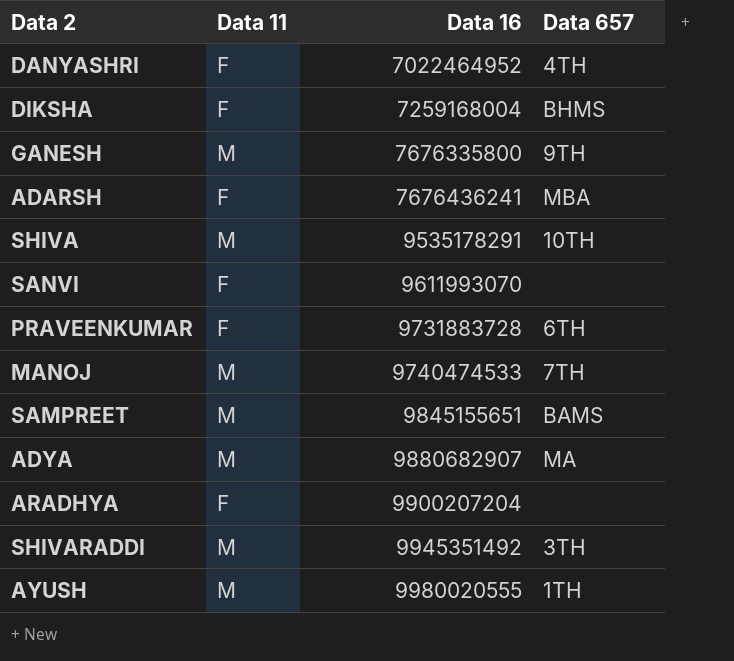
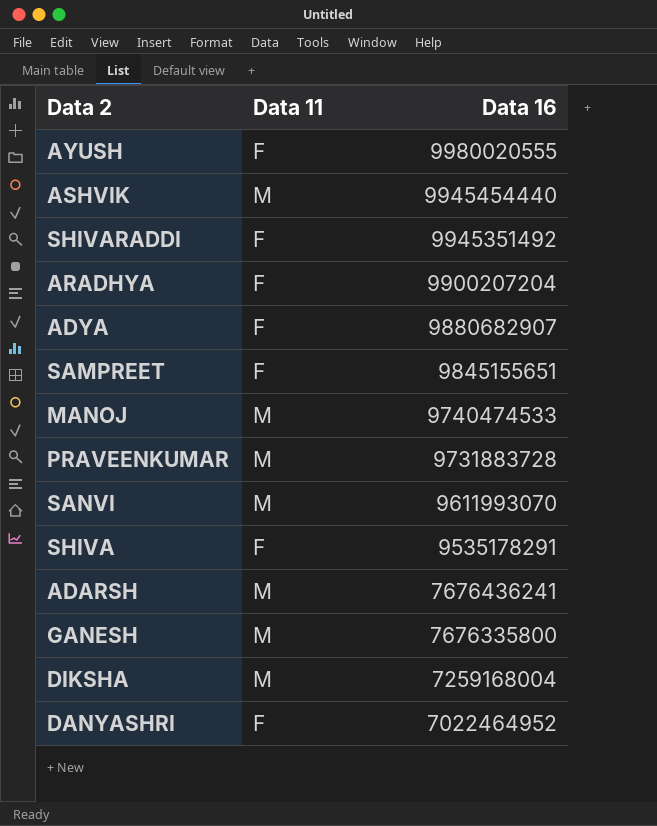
row order: Data 16 ascending -> Data 16 descending
column Data 657 | position: 4 -> none
AYUSH | Data 11: M -> F
row ASHVIK: none -> M | 9945454440
SHIVARADDI | Data 11: M -> F
ADYA | Data 11: M -> F
SAMPREET | Data 11: M -> F
PRAVEENKUMAR | Data 11: F -> M
SANVI | Data 11: F -> M
SHIVA | Data 11: M -> F
ADARSH | Data 11: F -> M
DIKSHA | Data 11: F -> M

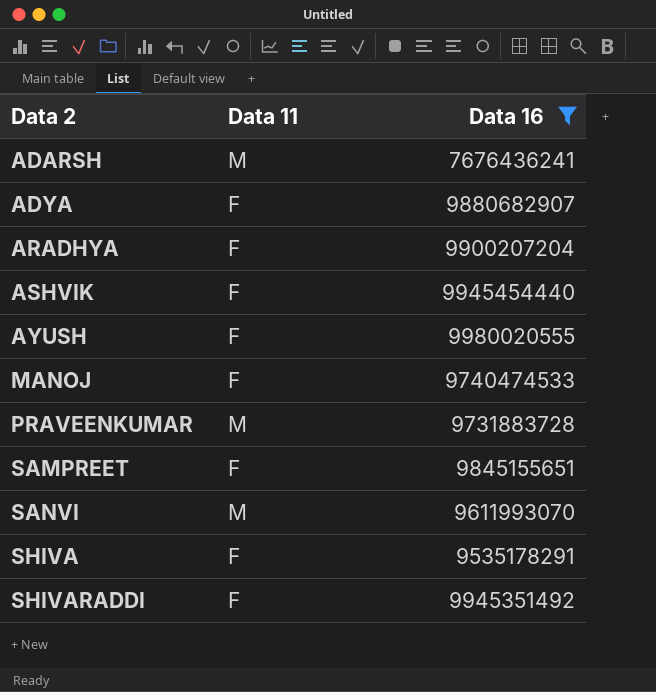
filter: none -> Data 16 >= 7676436241
row order: Data 16 descending -> Data 2 ascending
ASHVIK | Data 11: M -> F
MANOJ | Data 11: M -> F

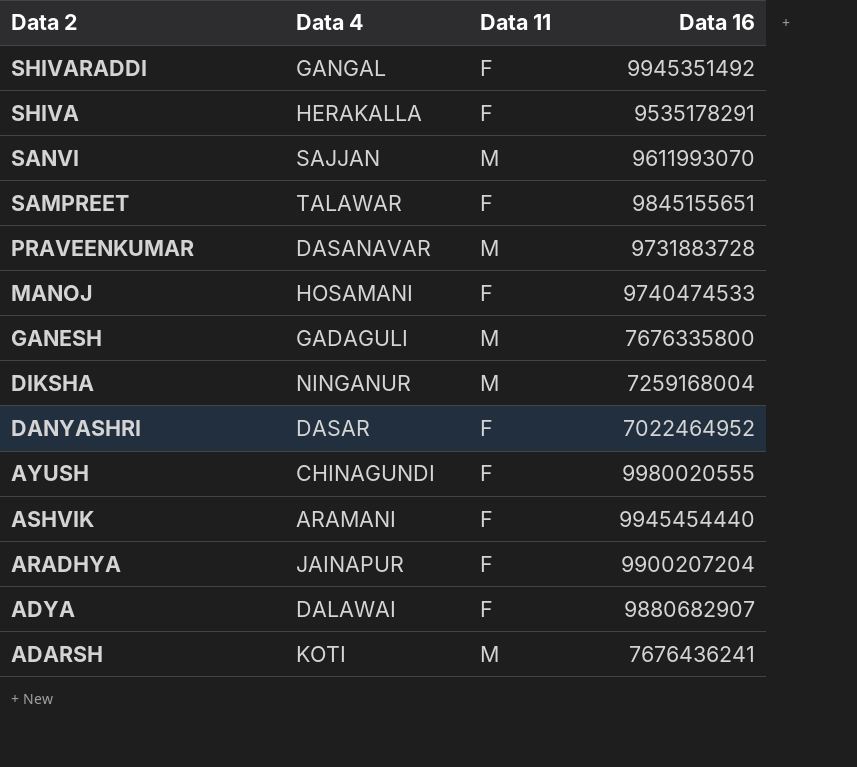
filter: Data 16 >= 7676436241 -> none
row order: Data 2 ascending -> Data 2 descending
column Data 4 | position: none -> 2

